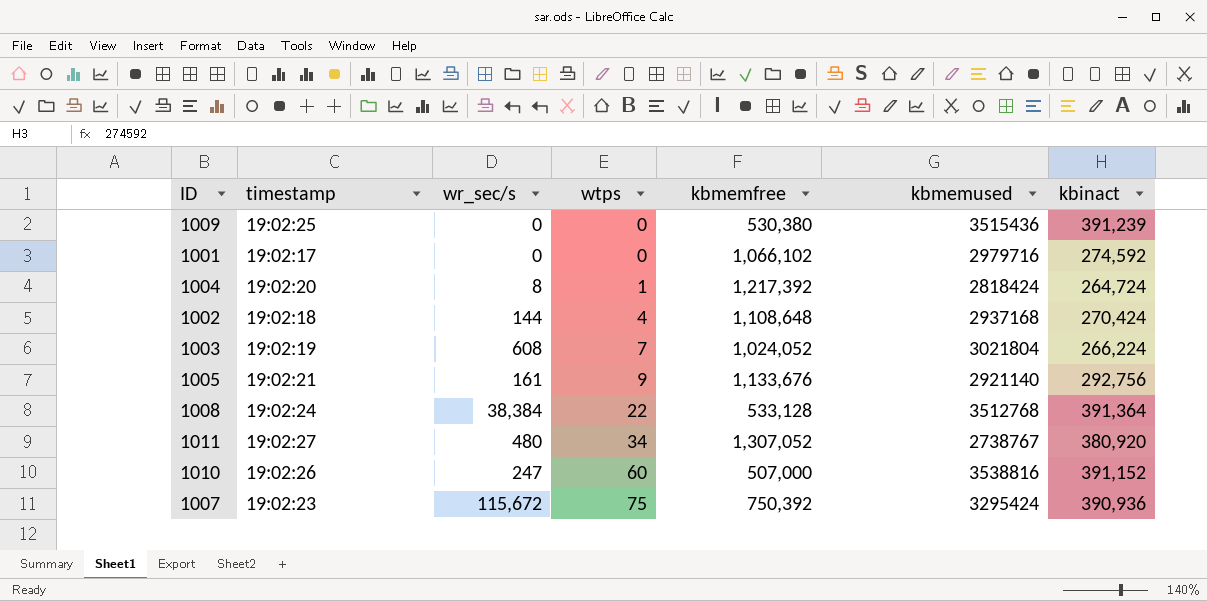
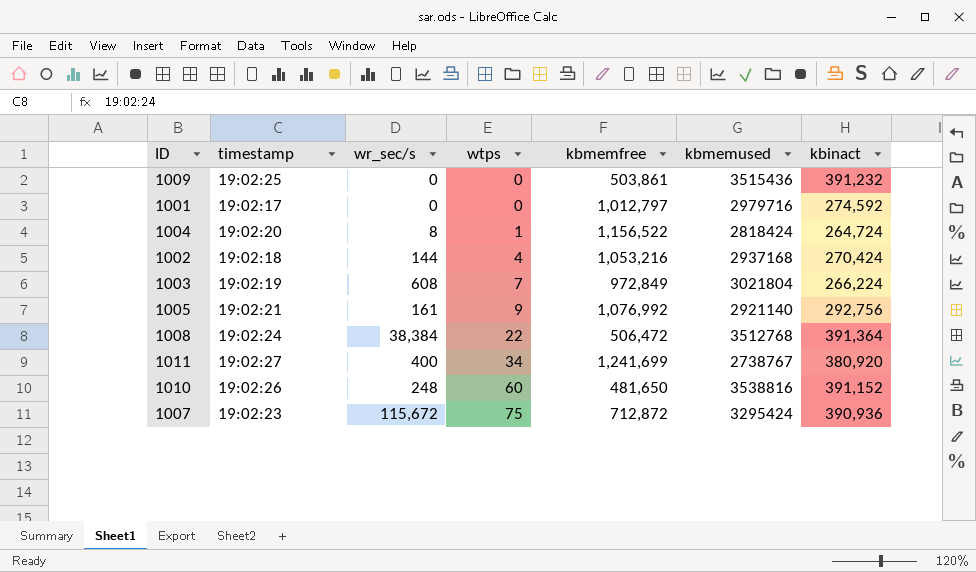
1009 | kbmemfree: 530,380 -> 503,861
1009 | kbinact: 391,239 -> 391,232
1001 | kbmemfree: 1,066,102 -> 1,012,797
1004 | kbmemfree: 1,217,392 -> 1,156,522
1002 | kbmemfree: 1,108,648 -> 1,053,216
1003 | kbmemfree: 1,024,052 -> 972,849
1005 | kbmemfree: 1,133,676 -> 1,076,992
1008 | kbmemfree: 533,128 -> 506,472
1011 | wr_sec/s: 480 -> 400
1011 | kbmemfree: 1,307,052 -> 1,241,699
1010 | wr_sec/s: 247 -> 248
1010 | kbmemfree: 507,000 -> 481,650
1007 | kbmemfree: 750,392 -> 712,872

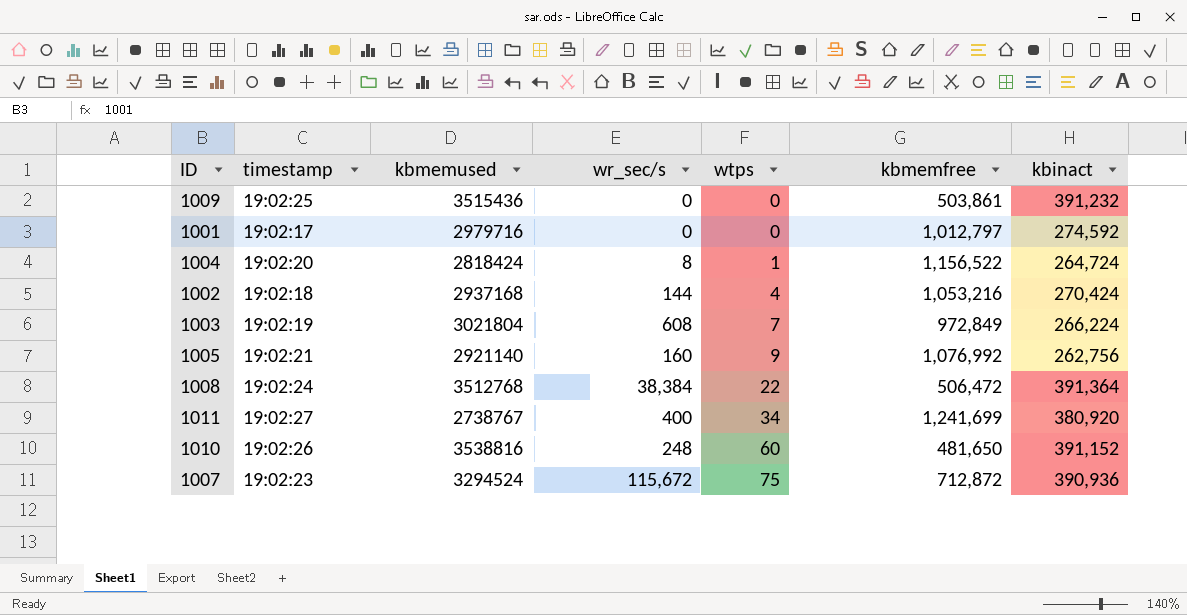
column kbmemused | position: 6 -> 3
1005 | wr_sec/s: 161 -> 160
1005 | kbinact: 292,756 -> 262,756
1007 | kbmemused: 3295424 -> 3294524

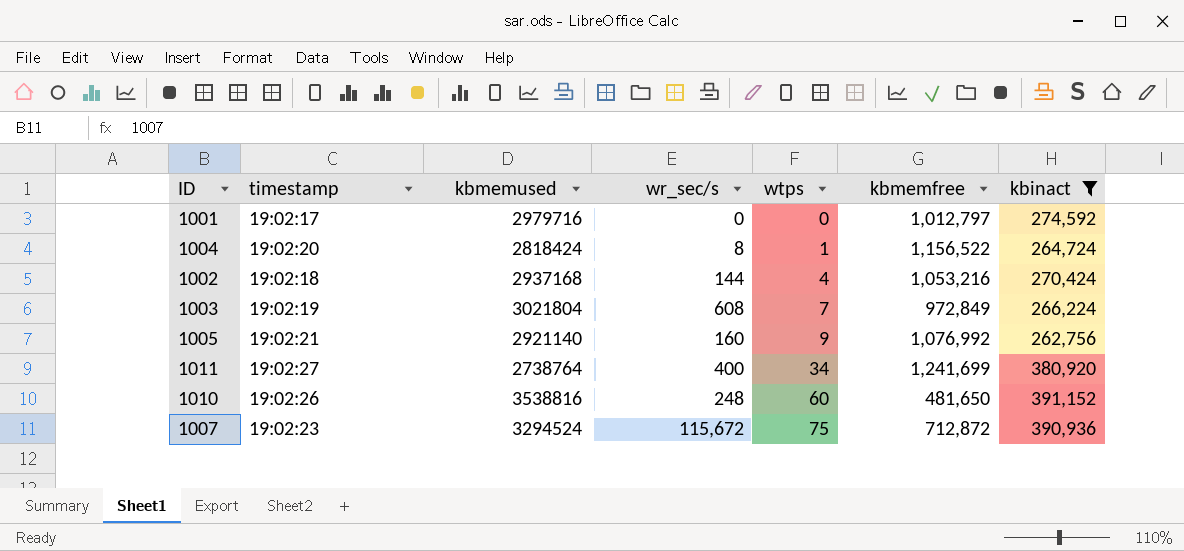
filter: none -> kbinact <= 391,152
1011 | kbmemused: 2738767 -> 2738764

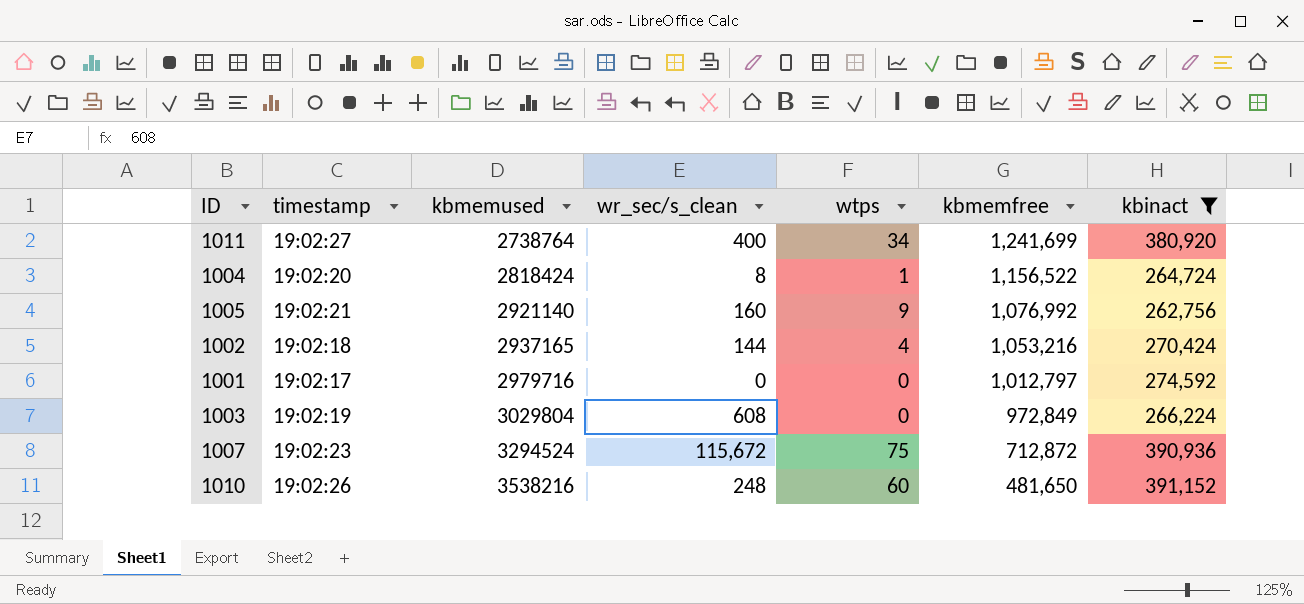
row order: wtps ascending -> kbmemused ascending
column name: wr_sec/s -> wr_sec/s_clean
1002 | kbmemused: 2937168 -> 2937165
1003 | kbmemused: 3021804 -> 3029804
1003 | wtps: 7 -> 0
1010 | kbmemused: 3538816 -> 3538216

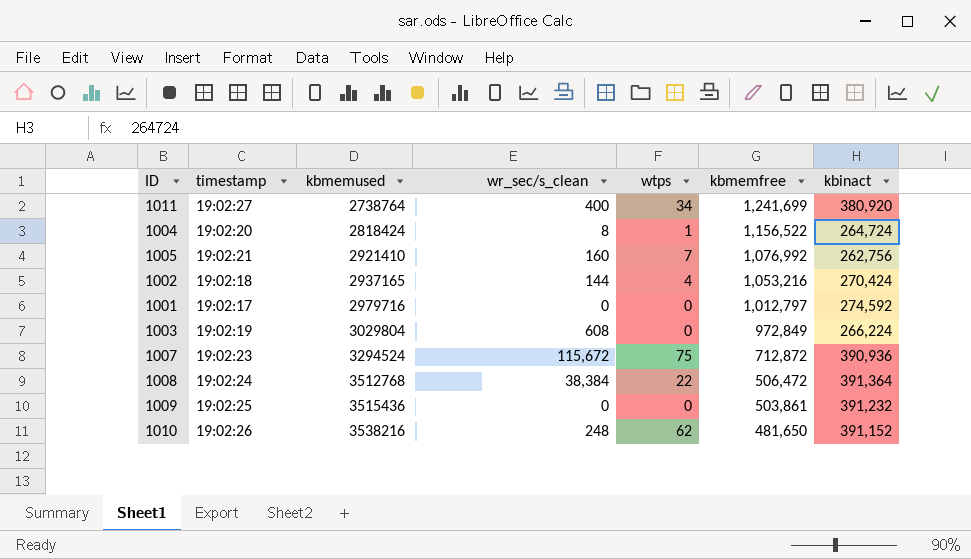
filter: kbinact <= 391,152 -> none
1005 | kbmemused: 2921140 -> 2921410
1005 | wtps: 9 -> 7
1010 | wtps: 60 -> 62

